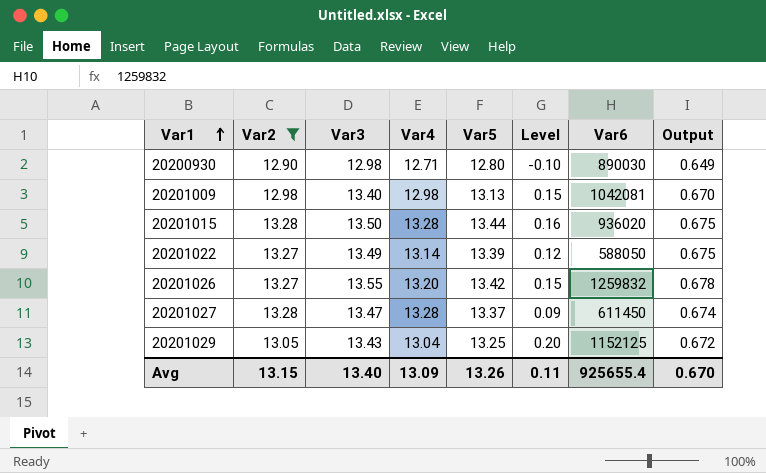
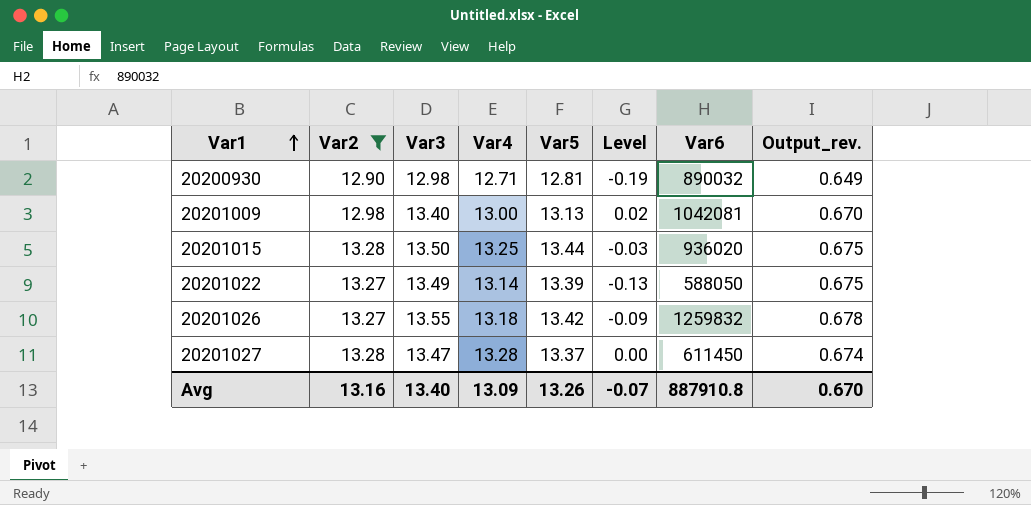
column Level | formula: [Var5] - [Var2] -> [Var4] - [Var2]
column name: Output -> Output_rev.
row 20201029: 13.05 | 13.43 | 13.04 | 13.25 | 0.20 | 1152125 | 0.672 -> none
20200930 | Var5: 12.80 -> 12.81
20200930 | Var6: 890030 -> 890032
20201009 | Var4: 12.98 -> 13.00
20201015 | Var4: 13.28 -> 13.25
20201026 | Var4: 13.20 -> 13.18
Avg | Var2: 13.15 -> 13.16
Avg | Level: 0.11 -> -0.07
Avg | Var6: 925655.4 -> 887910.8

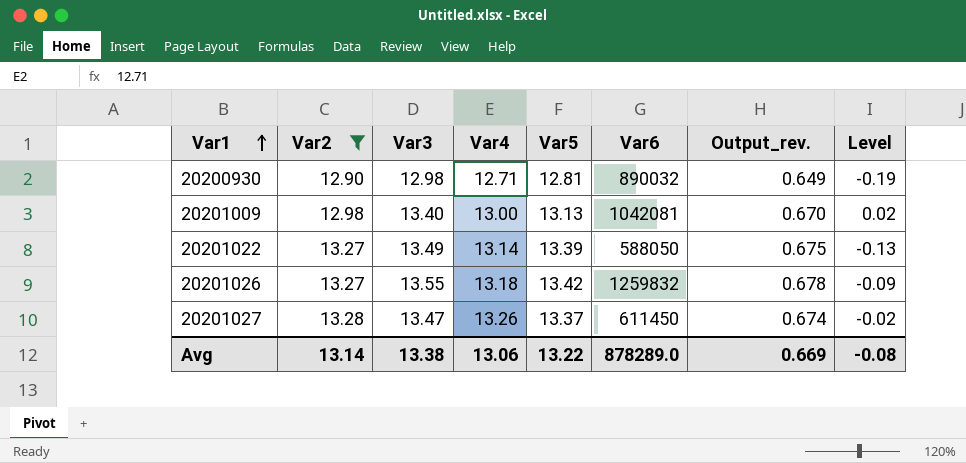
column Level | position: 6 -> 8
row 20201015: 13.28 | 13.50 | 13.25 | 13.44 | -0.03 | 936020 | 0.675 -> none
20201027 | Var4: 13.28 -> 13.26
20201027 | Level: 0.00 -> -0.02
Avg | Var2: 13.16 -> 13.14
Avg | Var3: 13.40 -> 13.38
Avg | Var4: 13.09 -> 13.06
Avg | Var5: 13.26 -> 13.22
Avg | Var6: 887910.8 -> 878289.0
Avg | Output_rev.: 0.670 -> 0.669
Avg | Level: -0.07 -> -0.08

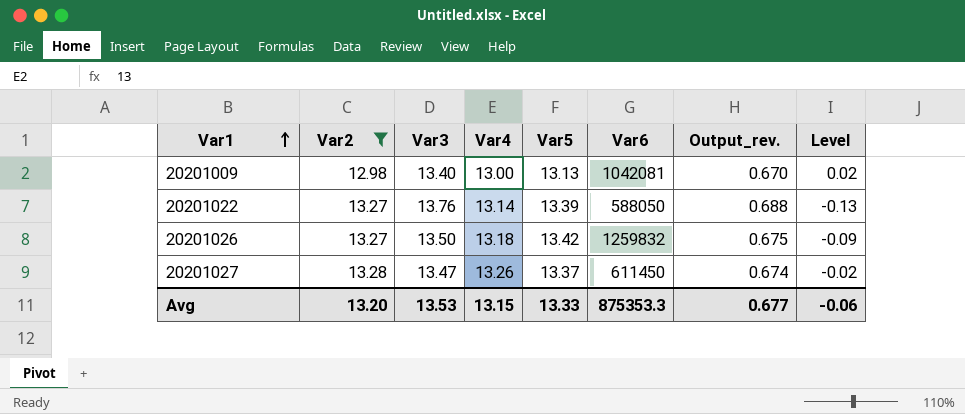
row 20200930: 12.90 | 12.98 | 12.71 | 12.81 | 890032 | 0.649 | -0.19 -> none
20201022 | Var3: 13.49 -> 13.76
20201022 | Output_rev.: 0.675 -> 0.688
20201026 | Var3: 13.55 -> 13.50
20201026 | Output_rev.: 0.678 -> 0.675
Avg | Var2: 13.14 -> 13.20
Avg | Var3: 13.38 -> 13.53
Avg | Var4: 13.06 -> 13.15
Avg | Var5: 13.22 -> 13.33
Avg | Var6: 878289.0 -> 875353.3
Avg | Output_rev.: 0.669 -> 0.677
Avg | Level: -0.08 -> -0.06

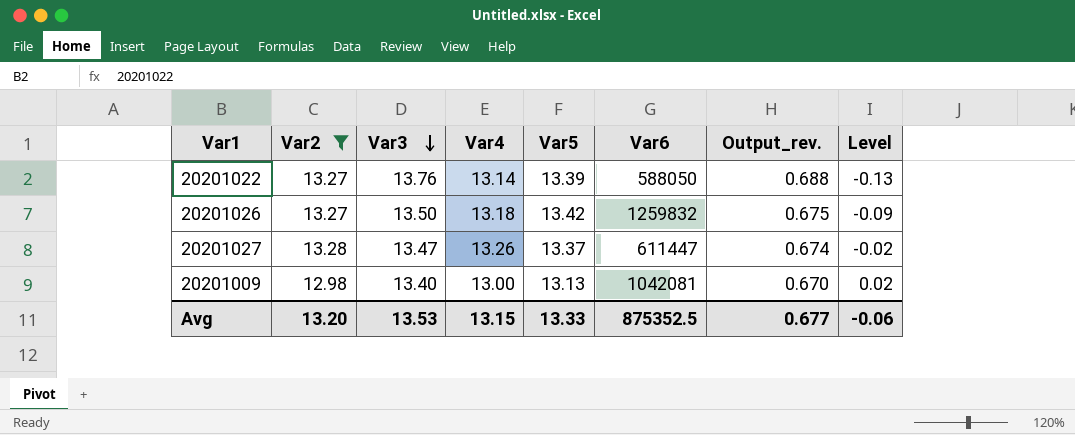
row order: Var1 ascending -> Var3 descending
20201027 | Var6: 611450 -> 611447
Avg | Var6: 875353.3 -> 875352.5

